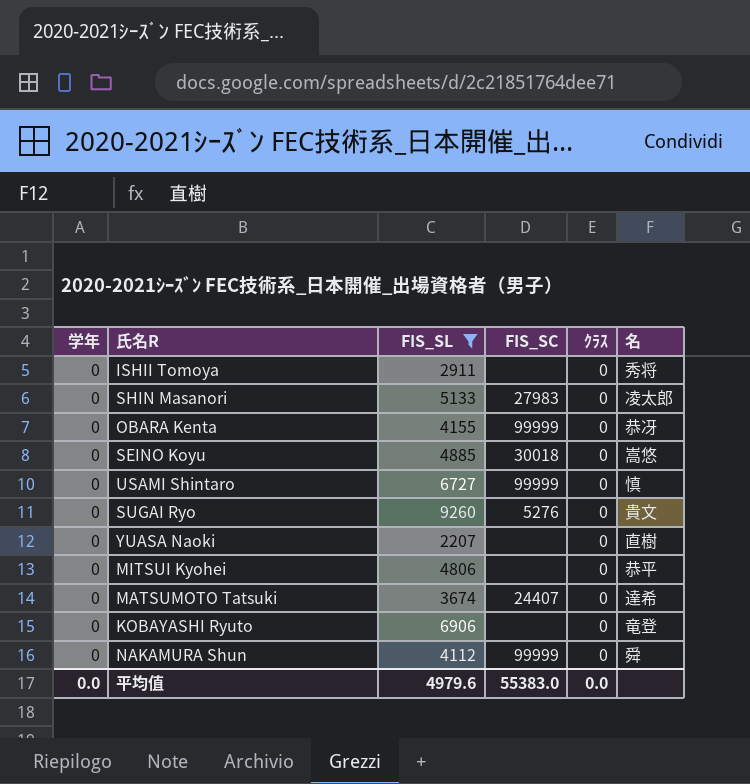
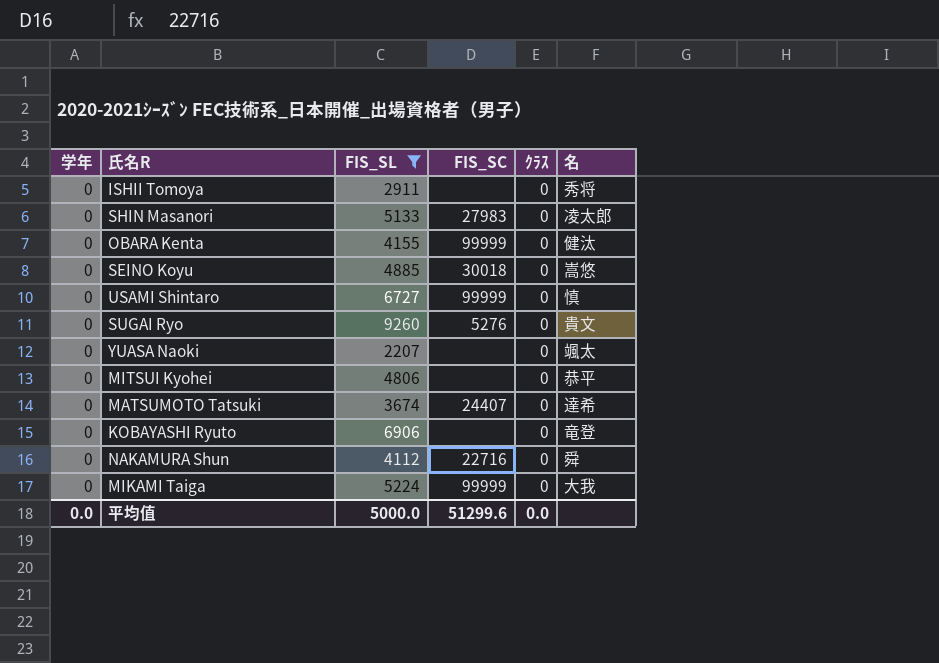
OBARA Kenta | 名: 恭冴 -> 健汰
YUASA Naoki | 名: 直樹 -> 颯太
NAKAMURA Shun | FIS_SC: 99999 -> 22716
row MIKAMI Taiga: none -> 0 | 5224 | 99999 | 0 | 大我
平均值 | FIS_SL: 4979.6 -> 5000.0
平均值 | FIS_SC: 55383.0 -> 51299.6

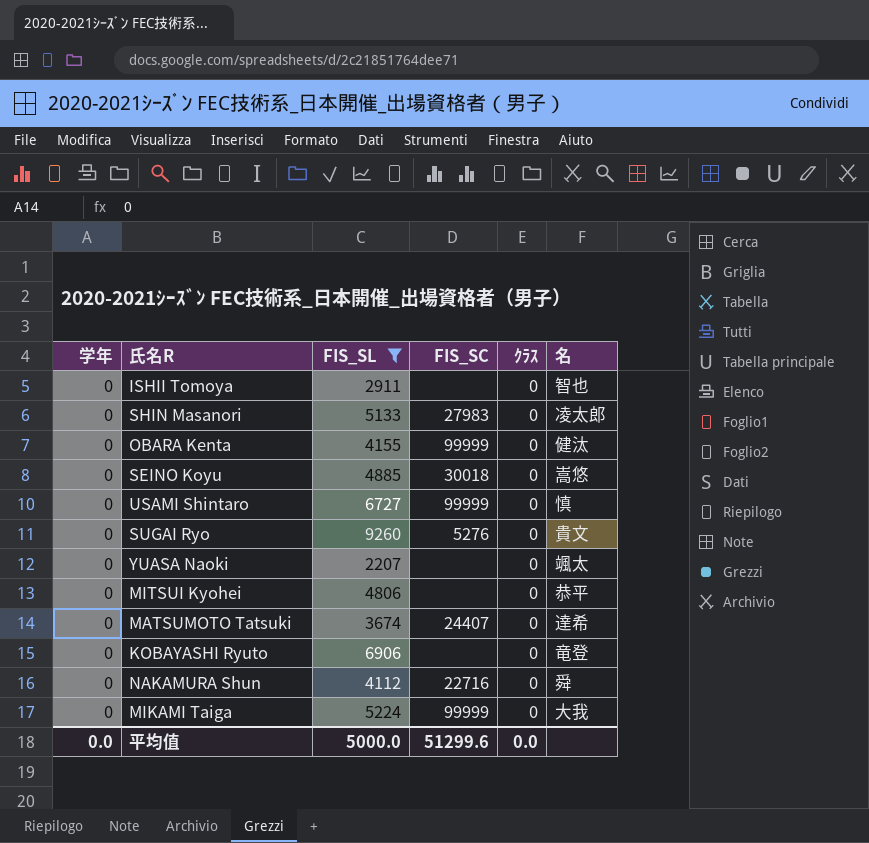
ISHII Tomoya | 名: 秀将 -> 智也

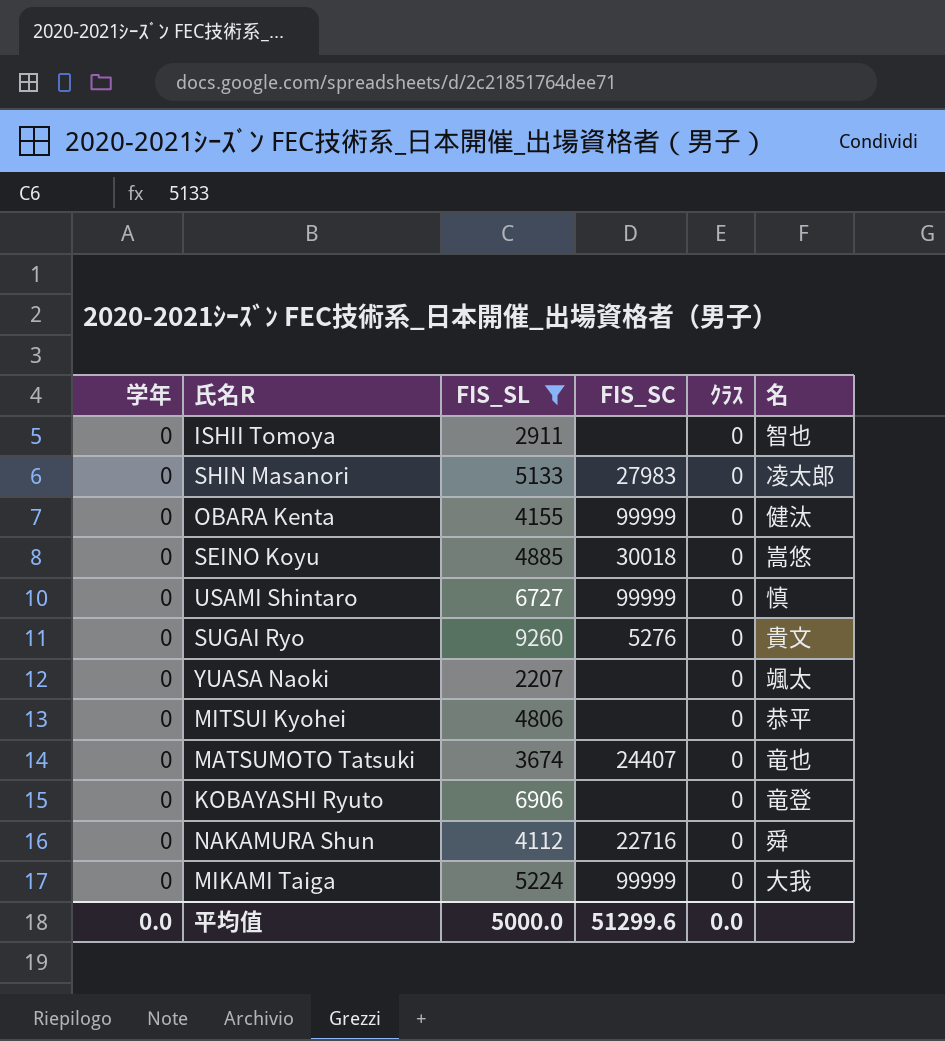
MATSUMOTO Tatsuki | 名: 達希 -> 竜也

